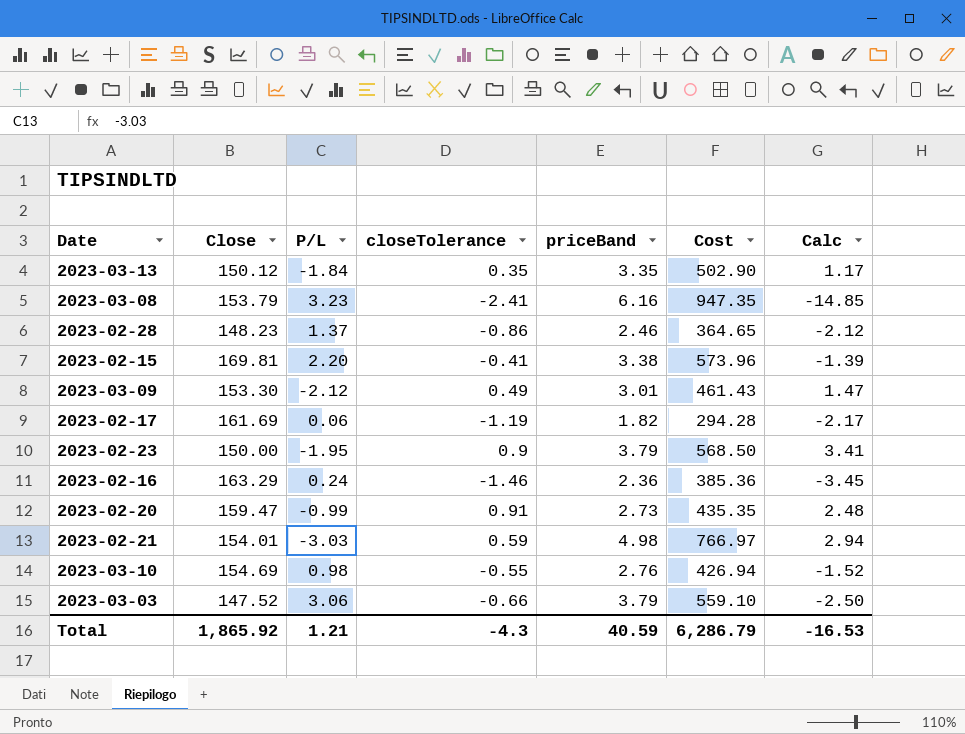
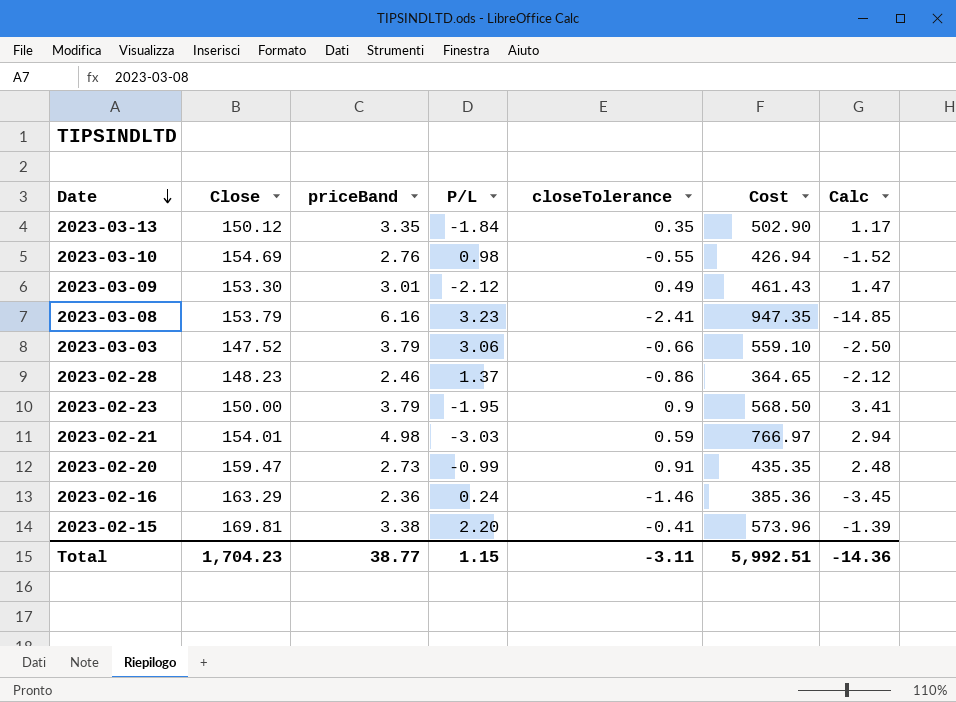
row order: none -> Date descending
column priceBand | position: 5 -> 3
row 2023-02-17: 161.69 | 0.06 | -1.19 | 1.82 | 294.28 | -2.17 -> none
Total | Close: 1,865.92 -> 1,704.23
Total | priceBand: 40.59 -> 38.77
Total | P/L: 1.21 -> 1.15
Total | closeTolerance: -4.3 -> -3.11
Total | Cost: 6,286.79 -> 5,992.51
Total | Calc: -16.53 -> -14.36

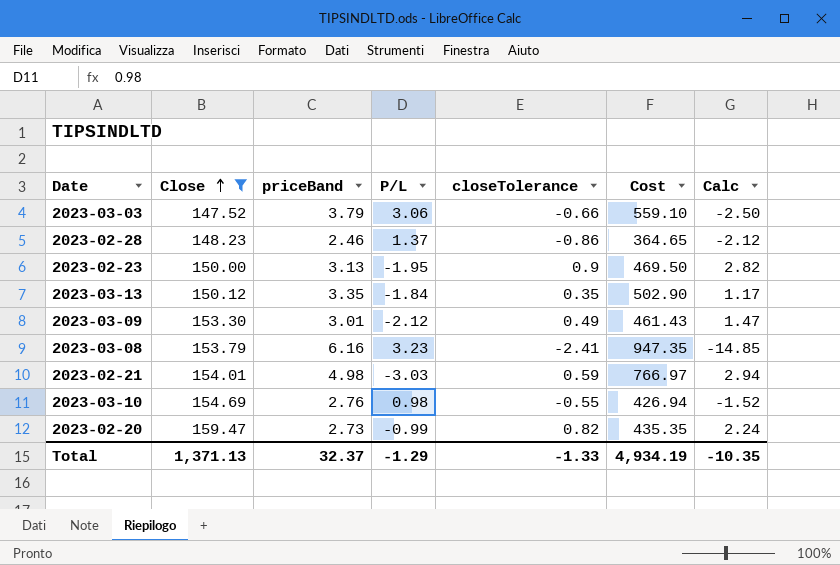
filter: none -> Close <= 159.47
row order: Date descending -> Close ascending
2023-02-23 | priceBand: 3.79 -> 3.13
2023-02-23 | Cost: 568.50 -> 469.50
2023-02-23 | Calc: 3.41 -> 2.82
2023-02-20 | closeTolerance: 0.91 -> 0.82
2023-02-20 | Calc: 2.48 -> 2.24
Total | Close: 1,704.23 -> 1,371.13
Total | priceBand: 38.77 -> 32.37
Total | P/L: 1.15 -> -1.29
Total | closeTolerance: -3.11 -> -1.33
Total | Cost: 5,992.51 -> 4,934.19
Total | Calc: -14.36 -> -10.35

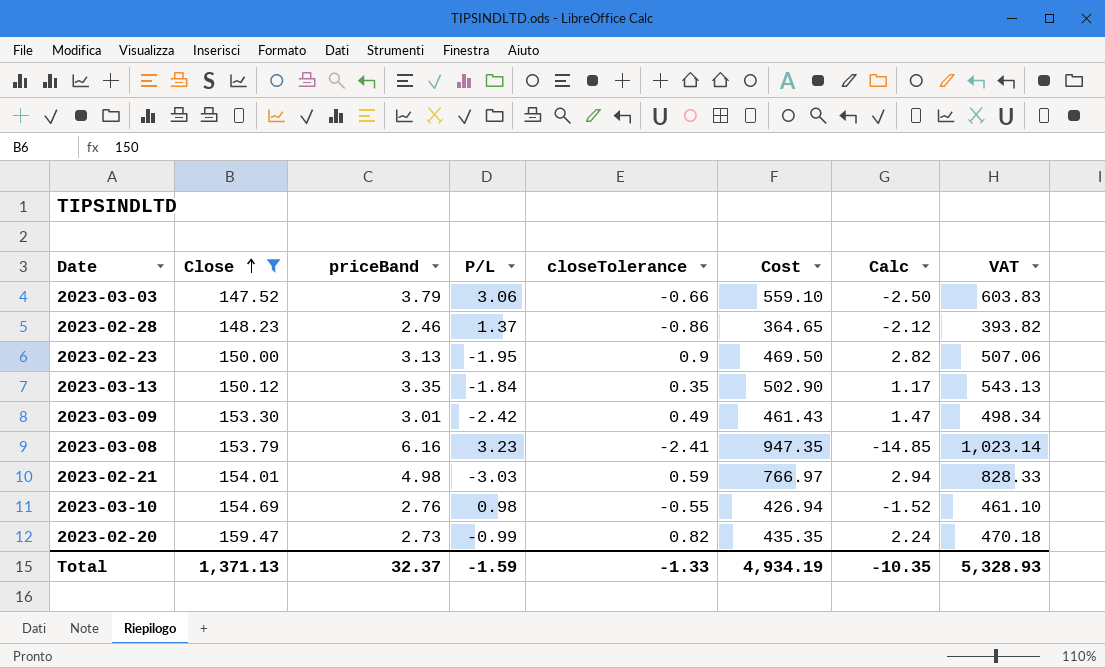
column VAT | formula: none -> [Cost] * 1.08
2023-03-09 | P/L: -2.12 -> -2.42
Total | P/L: -1.29 -> -1.59

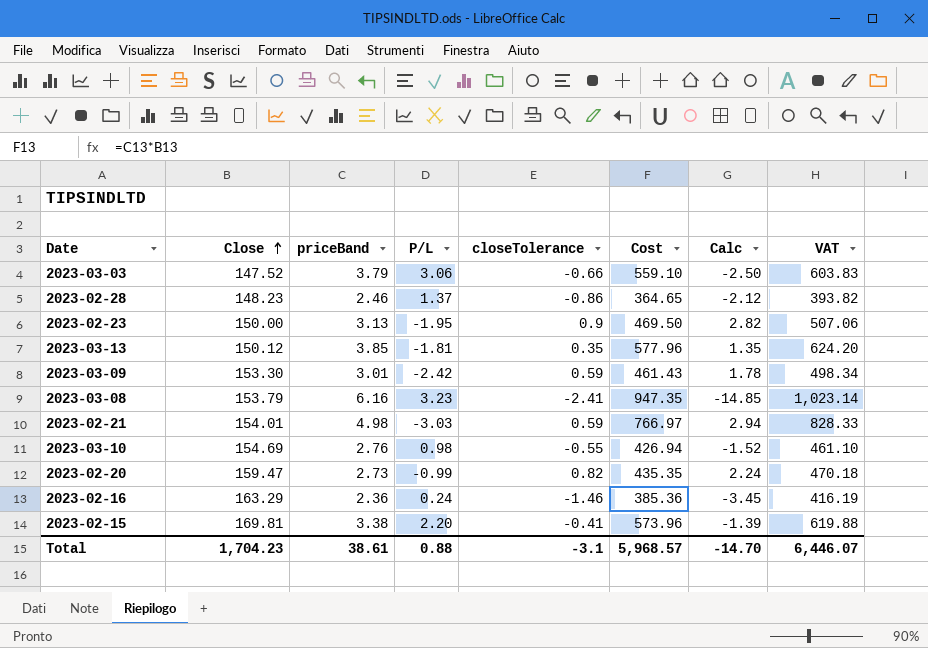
filter: Close <= 159.47 -> none
2023-03-13 | priceBand: 3.35 -> 3.85
2023-03-13 | P/L: -1.84 -> -1.81
2023-03-13 | Cost: 502.90 -> 577.96
2023-03-13 | Calc: 1.17 -> 1.35
2023-03-13 | VAT: 543.13 -> 624.20
2023-03-09 | closeTolerance: 0.49 -> 0.59
2023-03-09 | Calc: 1.47 -> 1.78
Total | Close: 1,371.13 -> 1,704.23
Total | priceBand: 32.37 -> 38.61
Total | P/L: -1.59 -> 0.88
Total | closeTolerance: -1.33 -> -3.1
Total | Cost: 4,934.19 -> 5,968.57
Total | Calc: -10.35 -> -14.70
Total | VAT: 5,328.93 -> 6,446.07

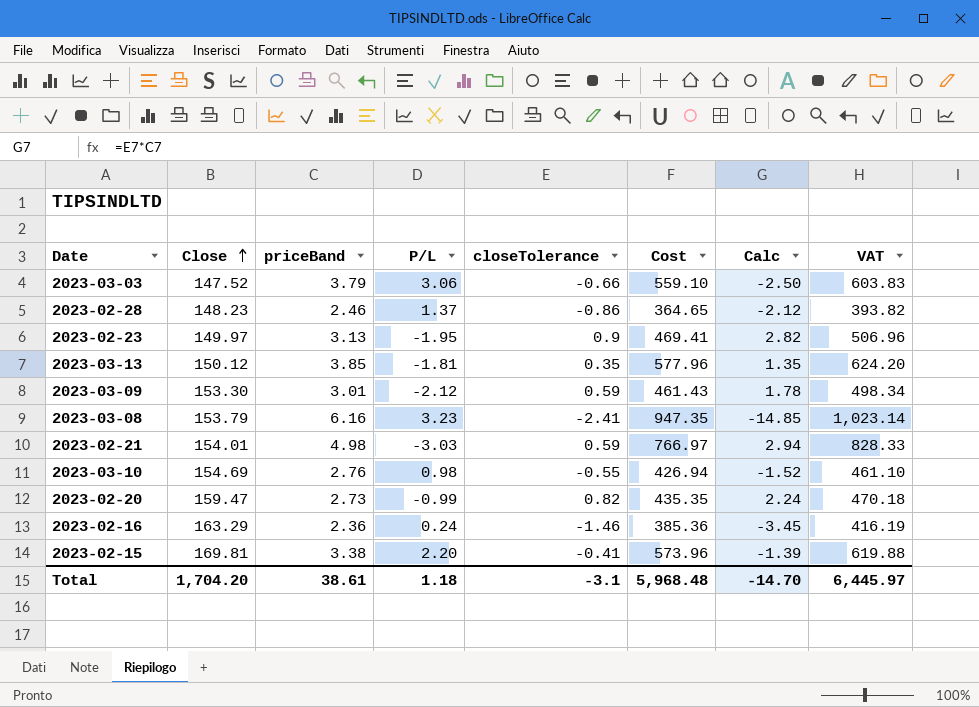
2023-02-23 | Close: 150.00 -> 149.97
2023-02-23 | Cost: 469.50 -> 469.41
2023-02-23 | VAT: 507.06 -> 506.96
2023-03-09 | P/L: -2.42 -> -2.12
Total | Close: 1,704.23 -> 1,704.20
Total | P/L: 0.88 -> 1.18
Total | Cost: 5,968.57 -> 5,968.48
Total | VAT: 6,446.07 -> 6,445.97

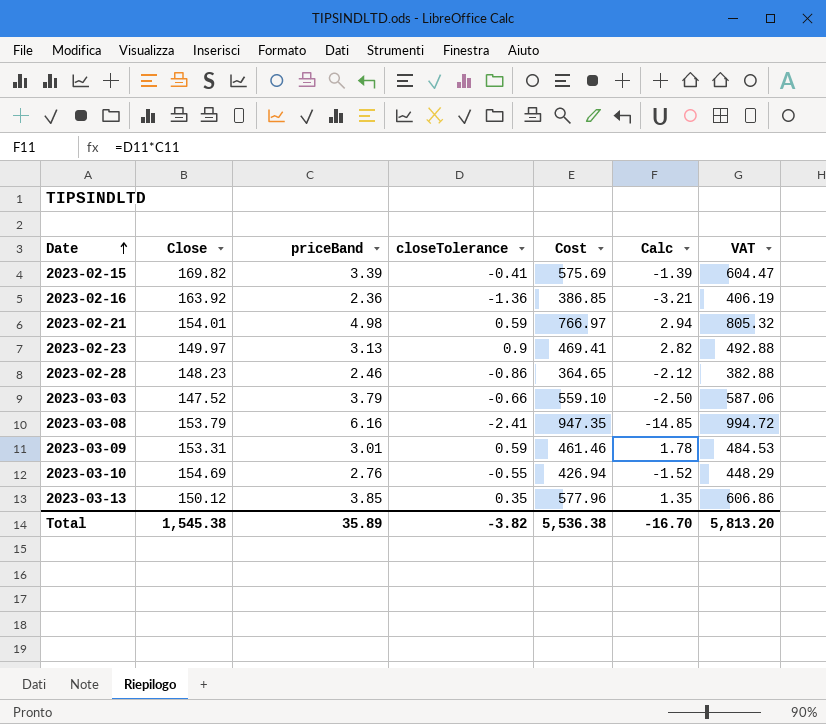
row order: Close ascending -> Date ascending
column P/L | position: 4 -> none
column VAT | formula: [Cost] * 1.08 -> [Cost] * 1.05
row 2023-02-20: 159.47 | 2.73 | -0.99 | 0.82 | 435.35 | 2.24 | 470.18 -> none
2023-02-15 | Close: 169.81 -> 169.82
2023-02-15 | priceBand: 3.38 -> 3.39
2023-02-15 | Cost: 573.96 -> 575.69
2023-02-16 | Close: 163.29 -> 163.92
2023-02-16 | closeTolerance: -1.46 -> -1.36
2023-02-16 | Cost: 385.36 -> 386.85
2023-02-16 | Calc: -3.45 -> -3.21
2023-03-09 | Close: 153.30 -> 153.31
2023-03-09 | Cost: 461.43 -> 461.46
Total | Close: 1,704.20 -> 1,545.38
Total | priceBand: 38.61 -> 35.89
Total | closeTolerance: -3.1 -> -3.82
Total | Cost: 5,968.48 -> 5,536.38
Total | Calc: -14.70 -> -16.70
Total | VAT: 6,445.97 -> 5,813.20

